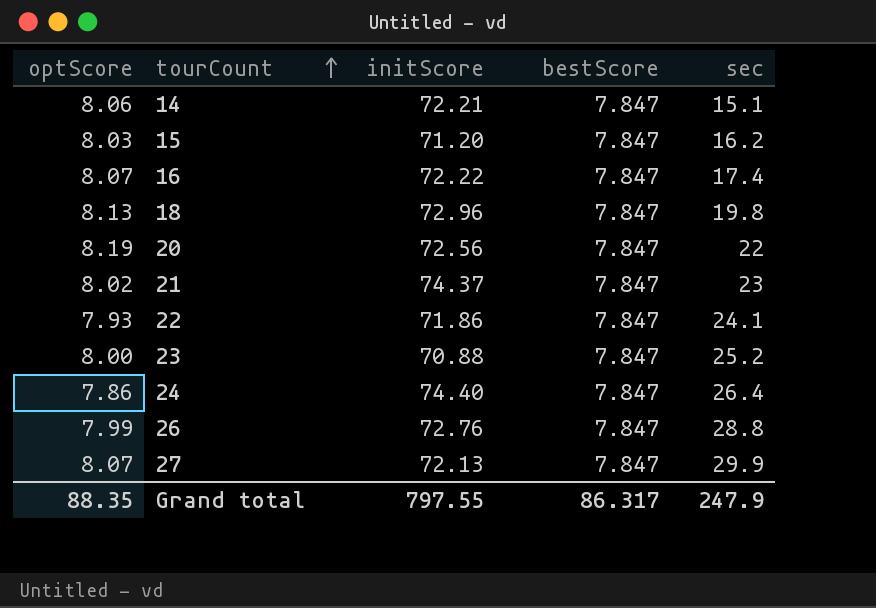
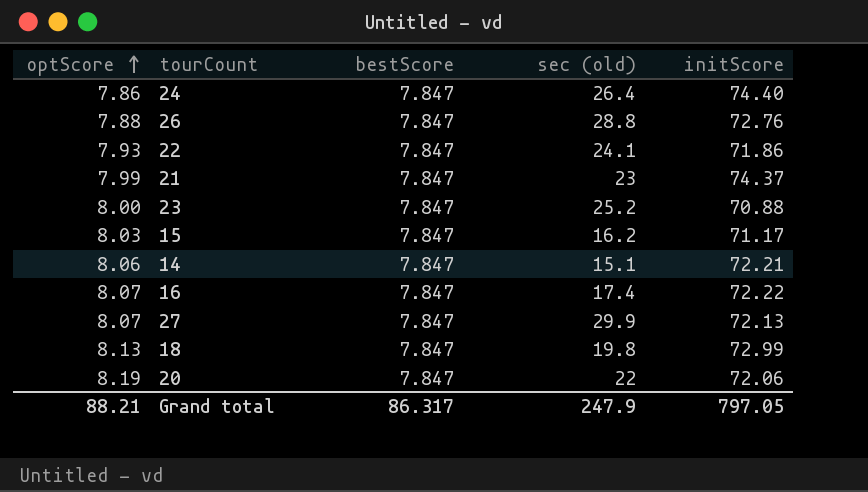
row order: tourCount ascending -> optScore ascending
column name: sec -> sec (old)
column initScore | position: 3 -> 5
26 | optScore: 7.99 -> 7.88
21 | optScore: 8.02 -> 7.99
15 | initScore: 71.20 -> 71.17
18 | initScore: 72.96 -> 72.99
20 | initScore: 72.56 -> 72.06
Grand total | optScore: 88.35 -> 88.21
Grand total | initScore: 797.55 -> 797.05

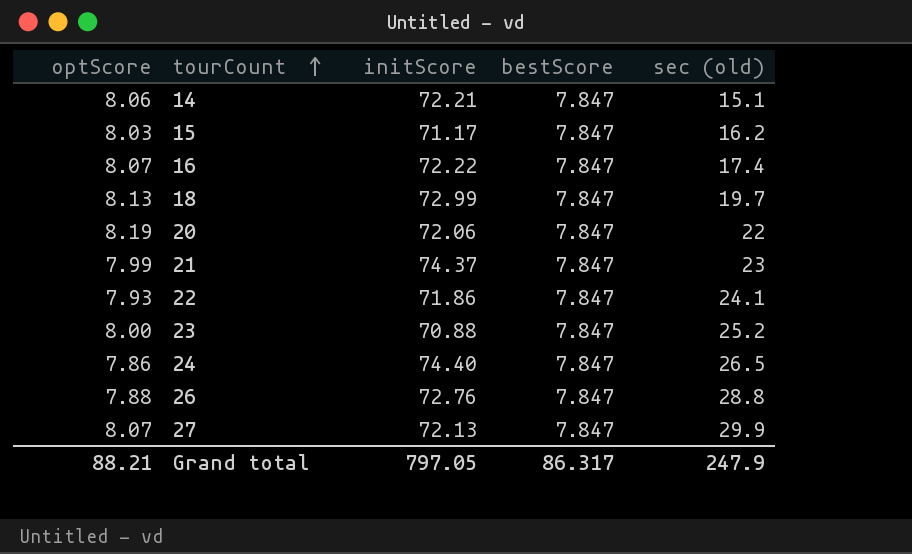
row order: optScore ascending -> tourCount ascending
column initScore | position: 5 -> 3
18 | sec (old): 19.8 -> 19.7
24 | sec (old): 26.4 -> 26.5

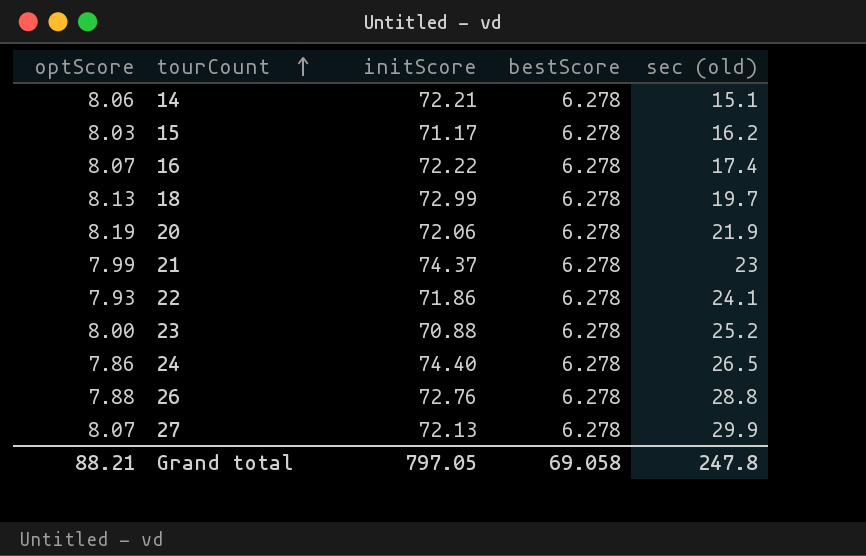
14 | bestScore: 7.847 -> 6.278
15 | bestScore: 7.847 -> 6.278
16 | bestScore: 7.847 -> 6.278
18 | bestScore: 7.847 -> 6.278
20 | bestScore: 7.847 -> 6.278
20 | sec (old): 22 -> 21.9
21 | bestScore: 7.847 -> 6.278
22 | bestScore: 7.847 -> 6.278
23 | bestScore: 7.847 -> 6.278
24 | bestScore: 7.847 -> 6.278
26 | bestScore: 7.847 -> 6.278
27 | bestScore: 7.847 -> 6.278
Grand total | bestScore: 86.317 -> 69.058
Grand total | sec (old): 247.9 -> 247.8

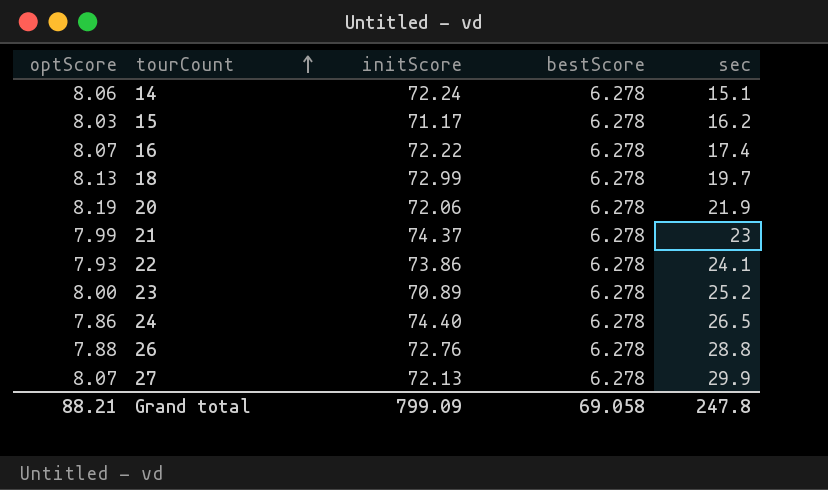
column name: sec (old) -> sec
14 | initScore: 72.21 -> 72.24
22 | initScore: 71.86 -> 73.86
23 | initScore: 70.88 -> 70.89
Grand total | initScore: 797.05 -> 799.09

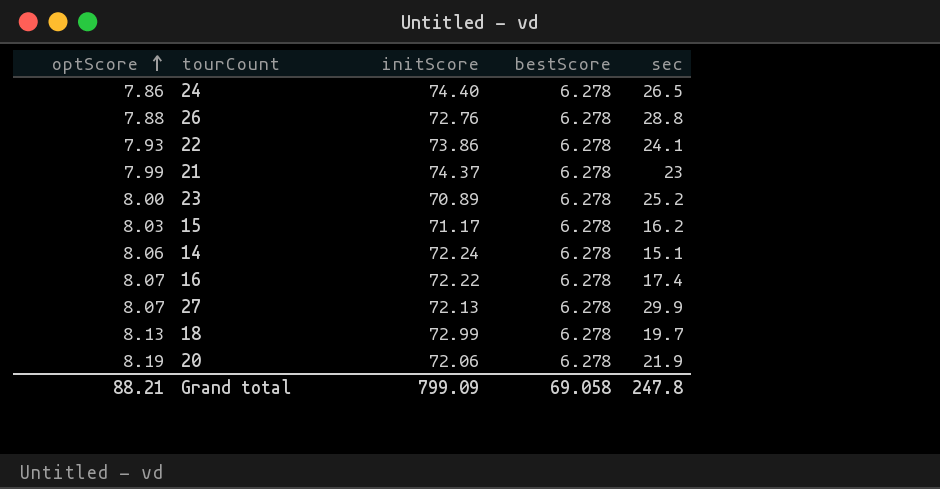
row order: tourCount ascending -> optScore ascending

